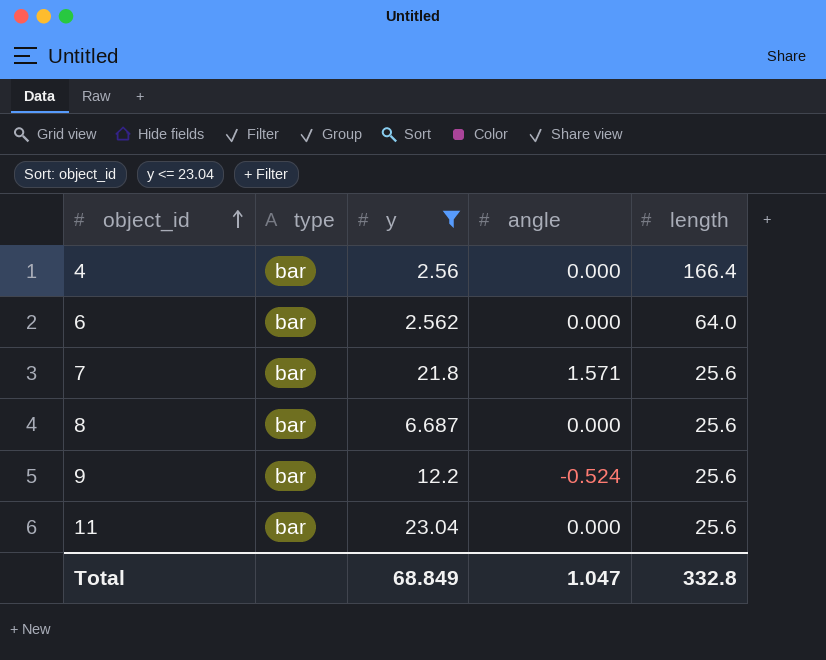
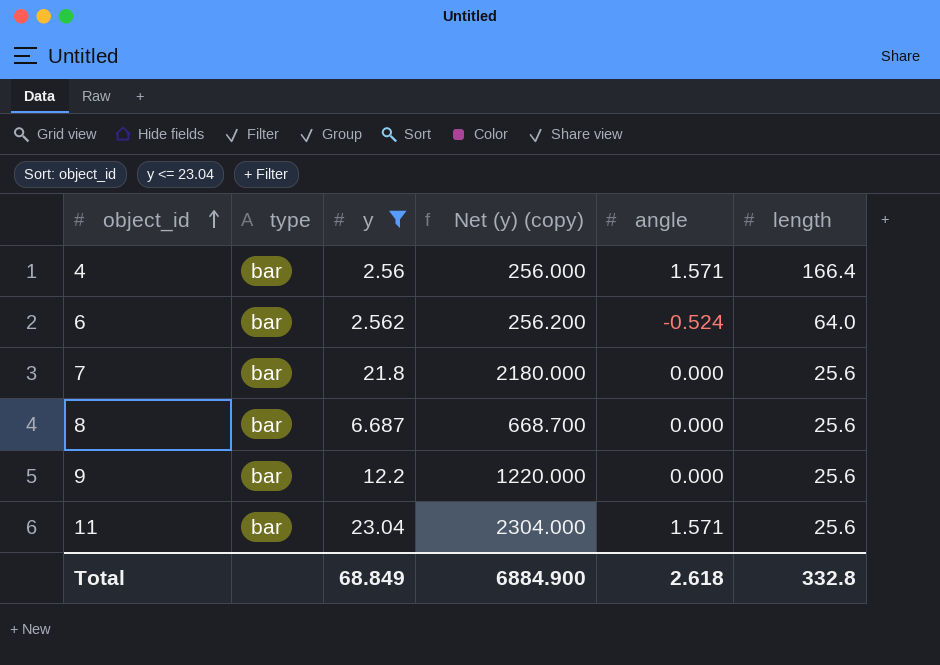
column Net (y) (copy) | formula: none -> [y] * 100
4 | angle: 0.000 -> 1.571
6 | angle: 0.000 -> -0.524
7 | angle: 1.571 -> 0.000
9 | angle: -0.524 -> 0.000
11 | angle: 0.000 -> 1.571
Total | angle: 1.047 -> 2.618

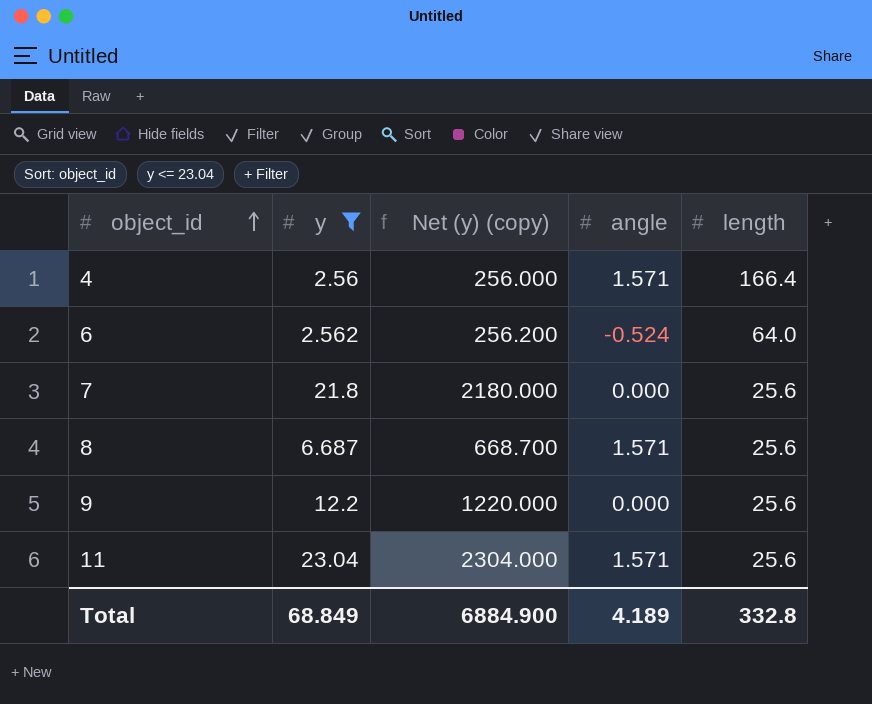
column type | position: 2 -> none
8 | angle: 0.000 -> 1.571
Total | angle: 2.618 -> 4.189

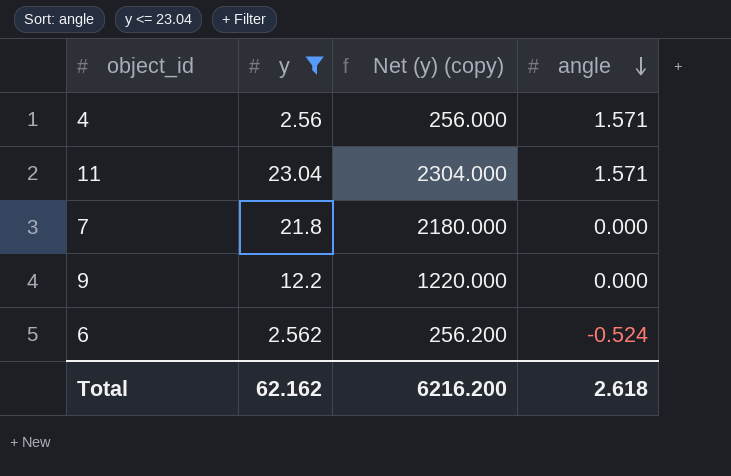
row order: object_id ascending -> angle descending
column length | position: 5 -> none
row 8: 6.687 | 668.700 | 1.571 | 25.6 -> none
Total | y: 68.849 -> 62.162
Total | Net (y) (copy): 6884.900 -> 6216.200
Total | angle: 4.189 -> 2.618

